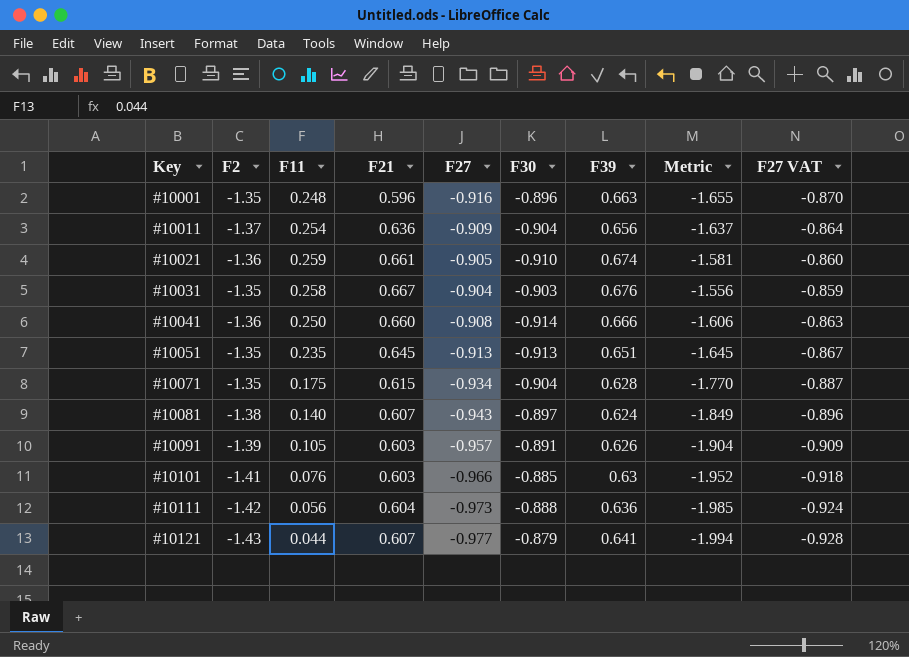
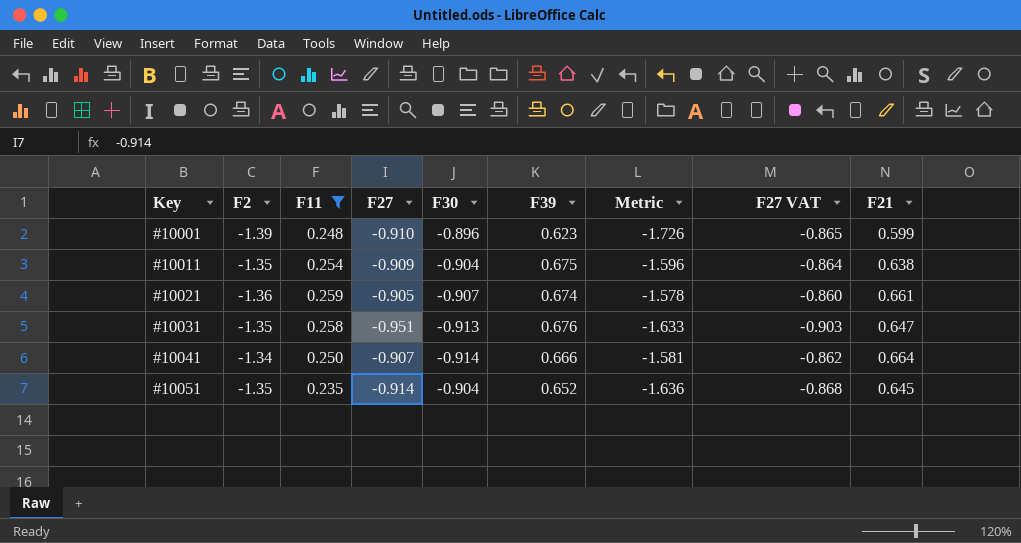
filter: none -> F11 >= 0.235
column F21 | position: 4 -> 9
#10001 | F2: -1.35 -> -1.39
#10001 | F27: -0.916 -> -0.910
#10001 | F39: 0.663 -> 0.623
#10001 | Metric: -1.655 -> -1.726
#10001 | F27 VAT: -0.870 -> -0.865
#10001 | F21: 0.596 -> 0.599
#10011 | F2: -1.37 -> -1.35
#10011 | F39: 0.656 -> 0.675
#10011 | Metric: -1.637 -> -1.596
#10011 | F21: 0.636 -> 0.638
#10021 | F30: -0.910 -> -0.907
#10021 | Metric: -1.581 -> -1.578
#10031 | F27: -0.904 -> -0.951
#10031 | F30: -0.903 -> -0.913
#10031 | Metric: -1.556 -> -1.633
#10031 | F27 VAT: -0.859 -> -0.903
#10031 | F21: 0.667 -> 0.647
#10041 | F2: -1.36 -> -1.34
#10041 | F27: -0.908 -> -0.907
#10041 | Metric: -1.606 -> -1.581
#10041 | F27 VAT: -0.863 -> -0.862
#10041 | F21: 0.660 -> 0.664
#10051 | F27: -0.913 -> -0.914
#10051 | F30: -0.913 -> -0.904
#10051 | F39: 0.651 -> 0.652
#10051 | Metric: -1.645 -> -1.636
#10051 | F27 VAT: -0.867 -> -0.868

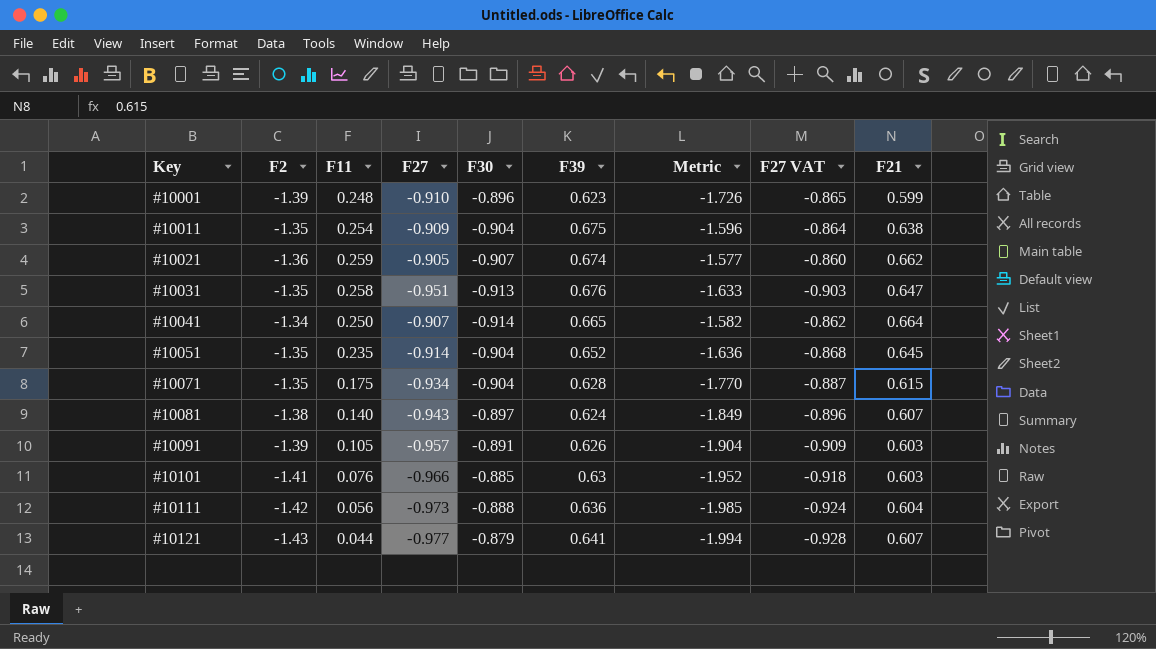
filter: F11 >= 0.235 -> none
#10021 | Metric: -1.578 -> -1.577
#10021 | F21: 0.661 -> 0.662
#10041 | F39: 0.666 -> 0.665
#10041 | Metric: -1.581 -> -1.582

